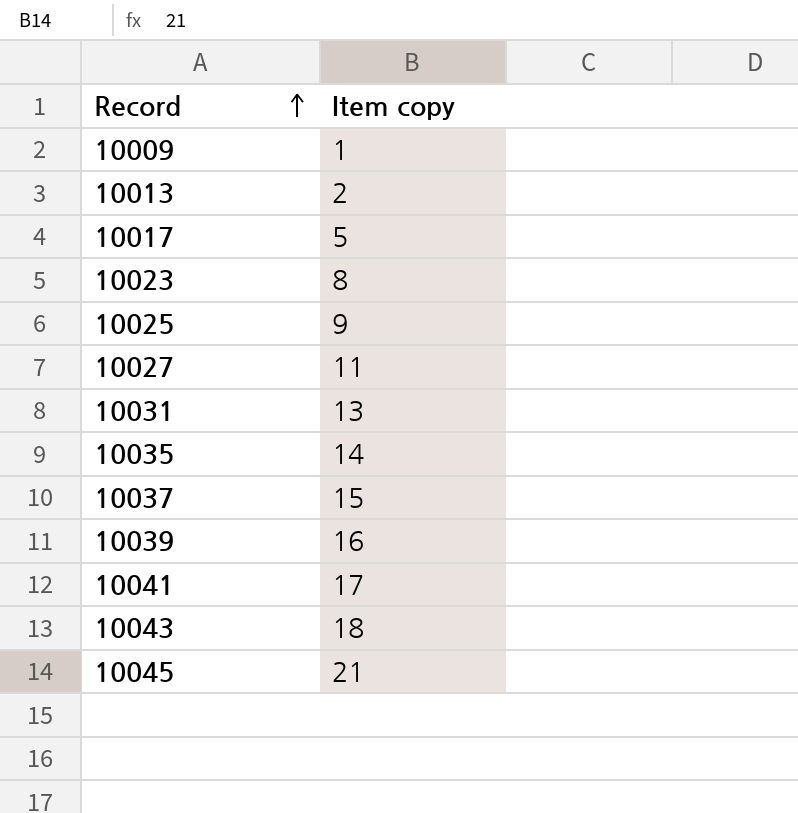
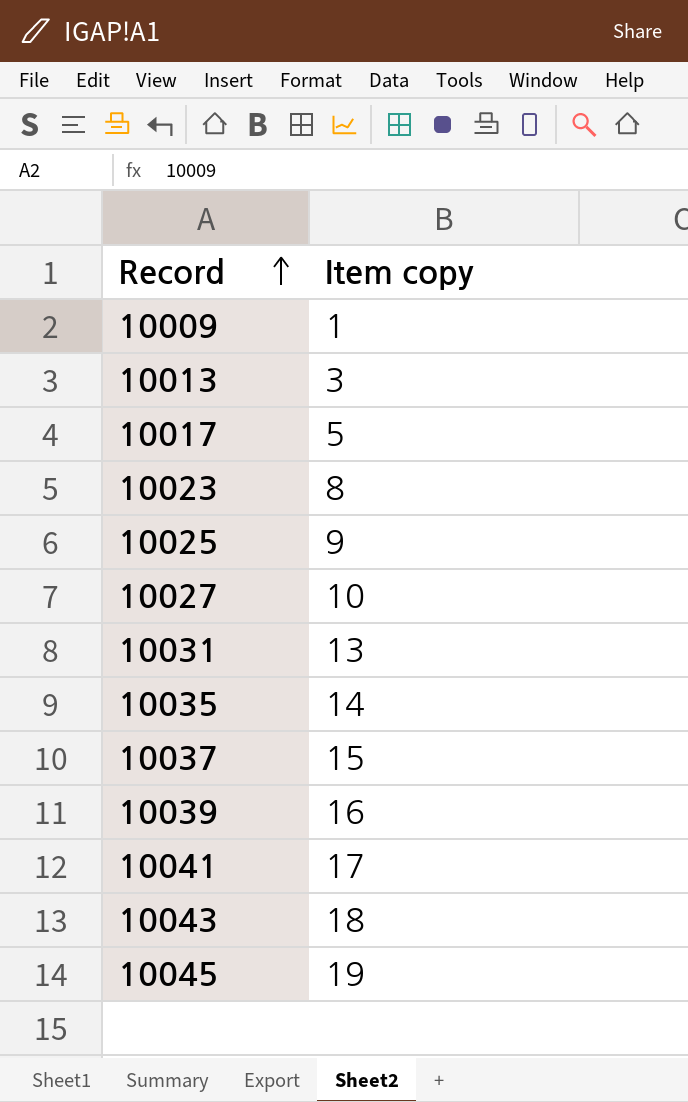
10013 | Item copy: 2 -> 3
10027 | Item copy: 11 -> 10
10045 | Item copy: 21 -> 19

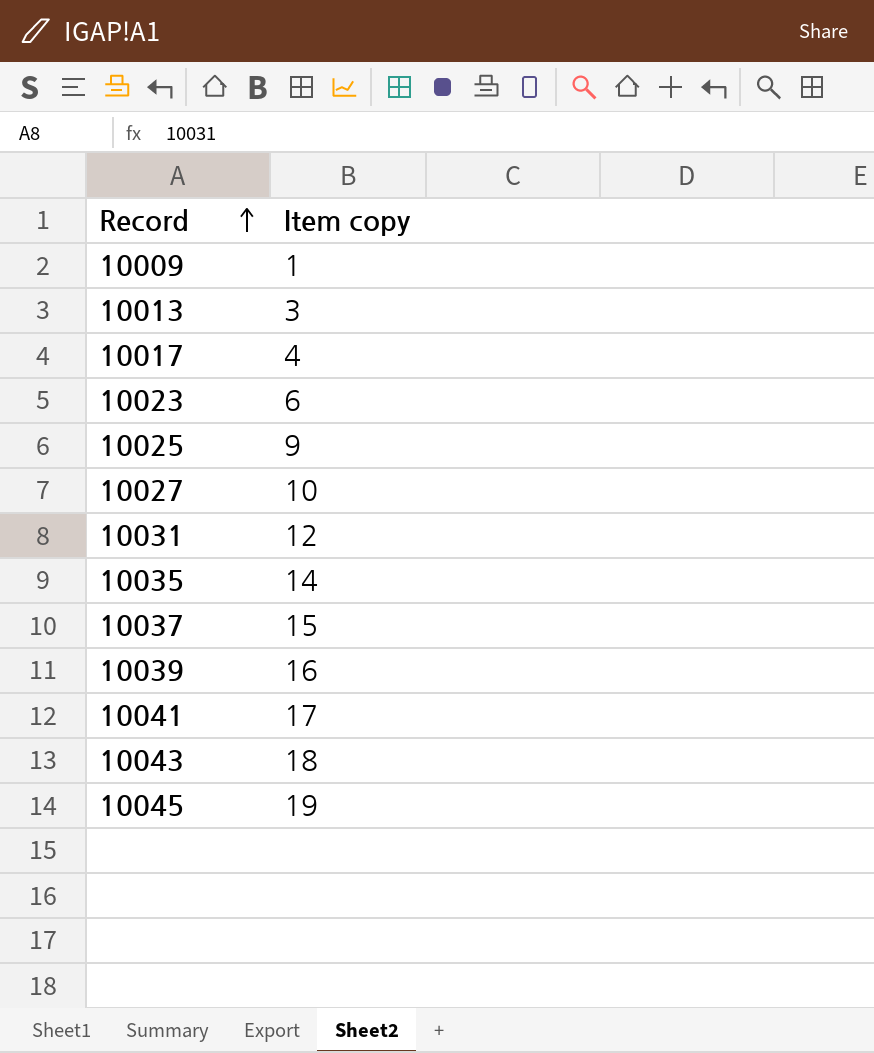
10017 | Item copy: 5 -> 4
10023 | Item copy: 8 -> 6
10031 | Item copy: 13 -> 12

